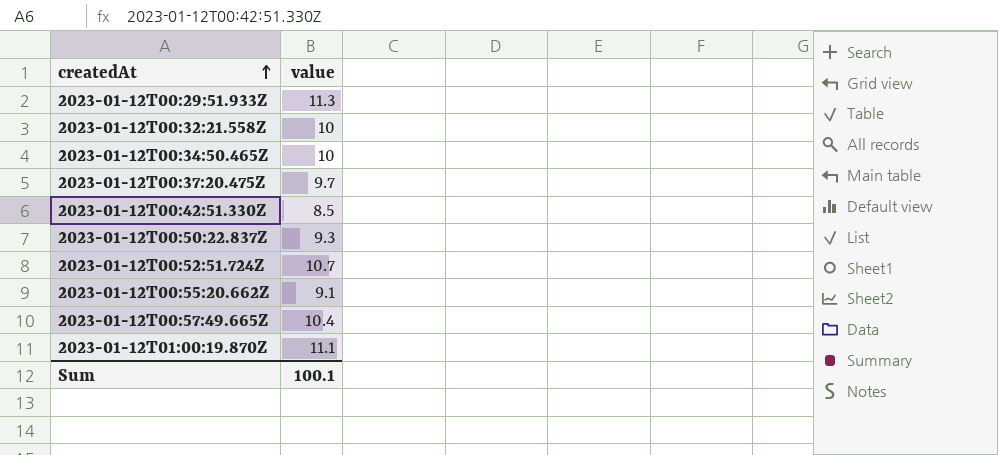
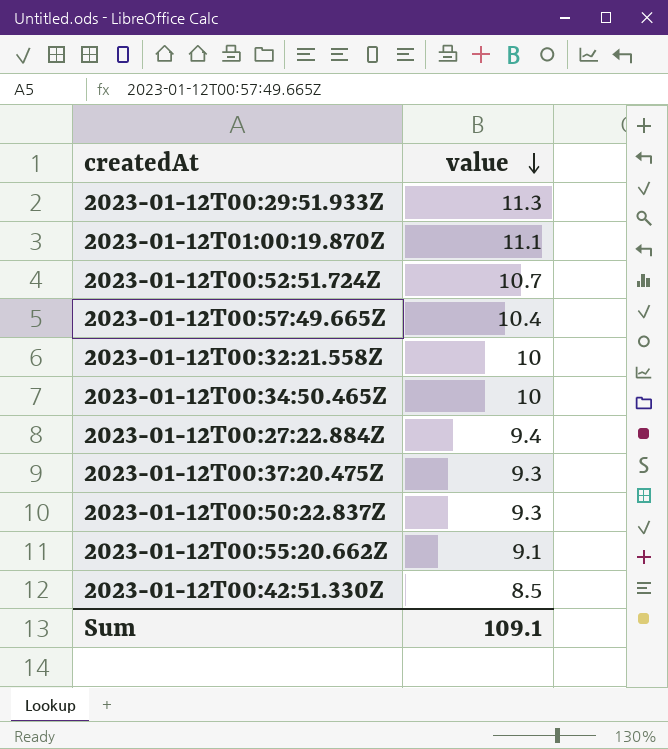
row order: createdAt ascending -> value descending
row 2023-01-12T00:27:22.884Z: none -> 9.4
2023-01-12T00:37:20.475Z | value: 9.7 -> 9.3
Sum | value: 100.1 -> 109.1

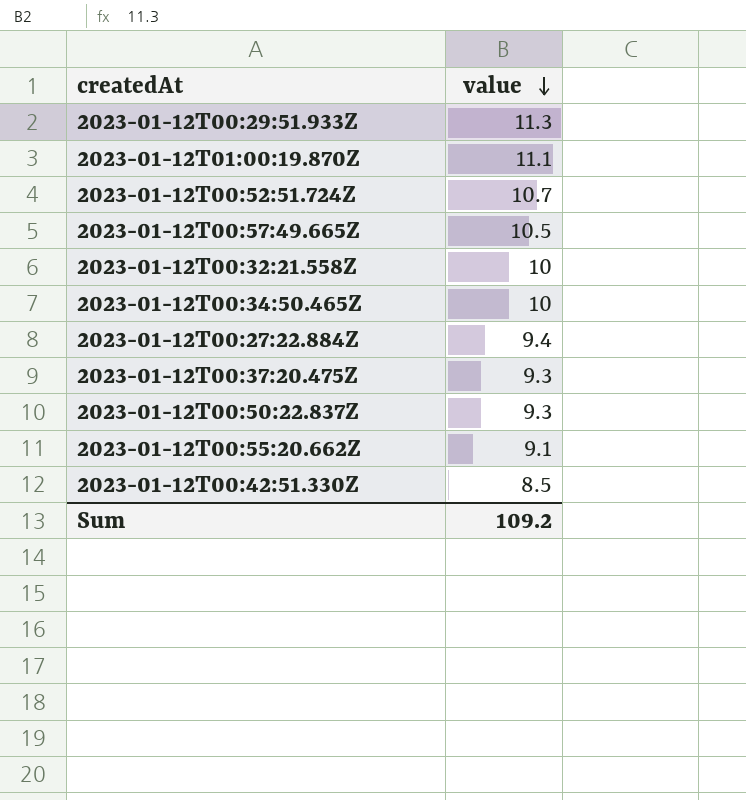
2023-01-12T00:57:49.665Z | value: 10.4 -> 10.5
Sum | value: 109.1 -> 109.2

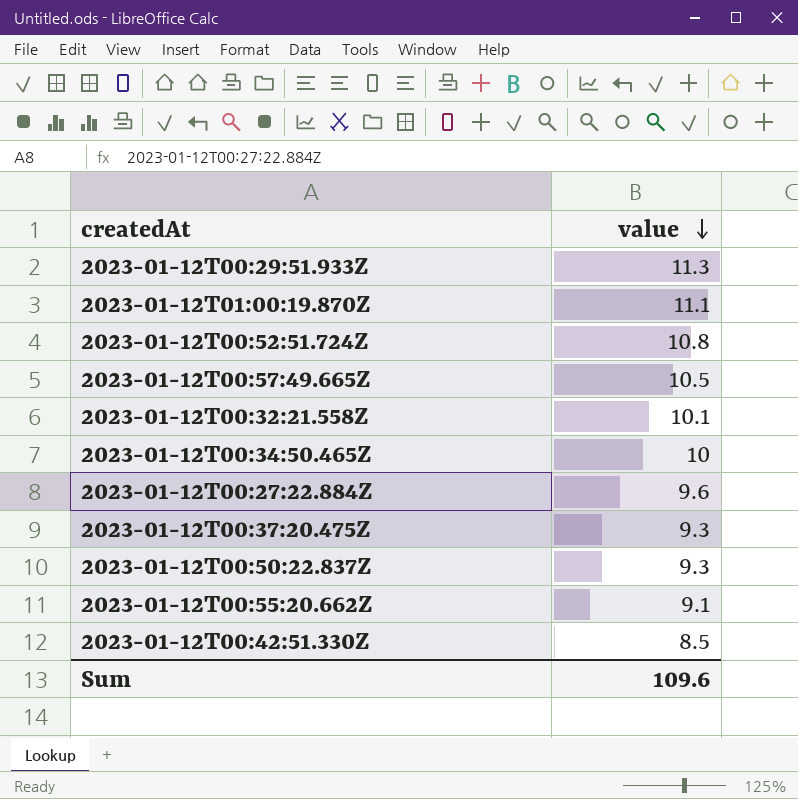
2023-01-12T00:52:51.724Z | value: 10.7 -> 10.8
2023-01-12T00:32:21.558Z | value: 10 -> 10.1
2023-01-12T00:27:22.884Z | value: 9.4 -> 9.6
Sum | value: 109.2 -> 109.6

